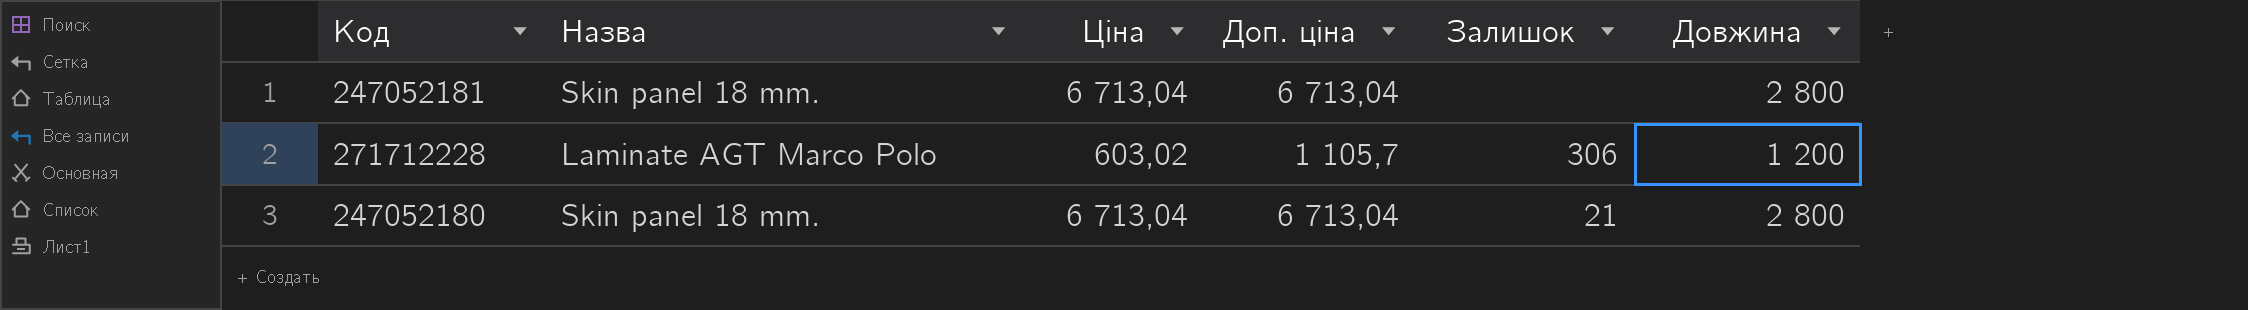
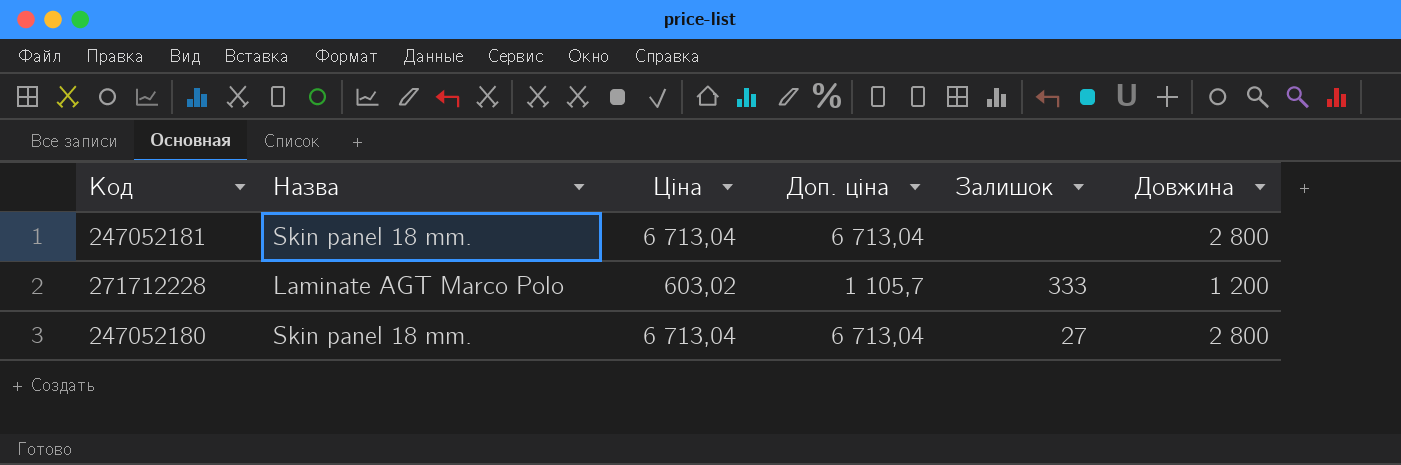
271712228 | Залишок: 306 -> 333
247052180 | Залишок: 21 -> 27

